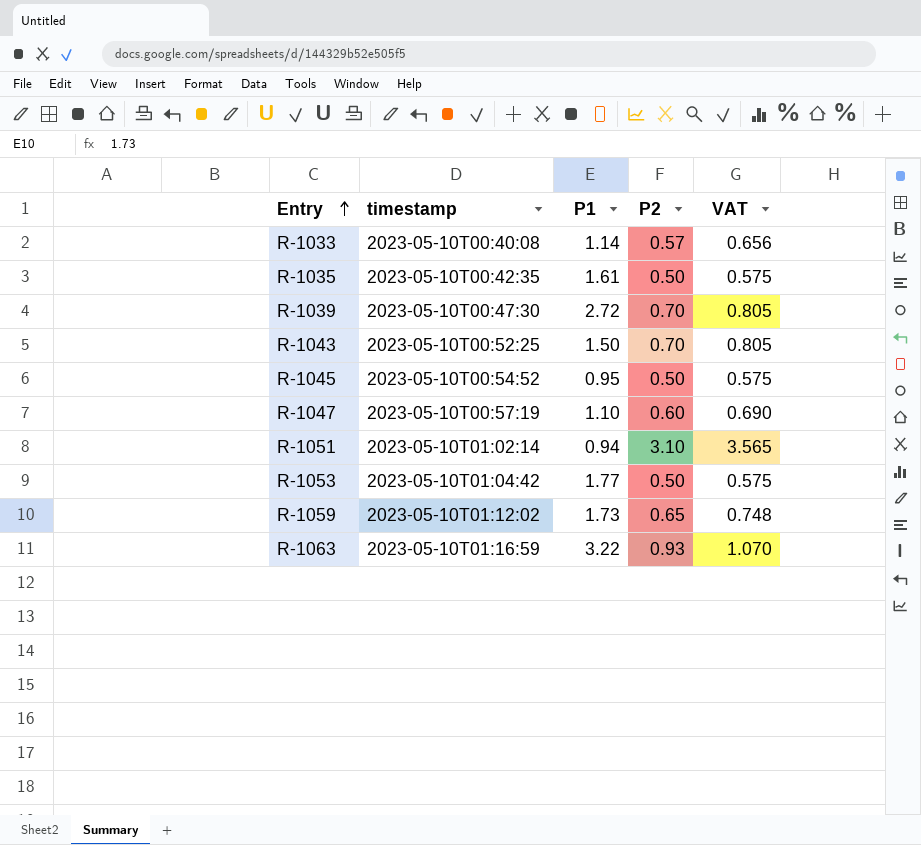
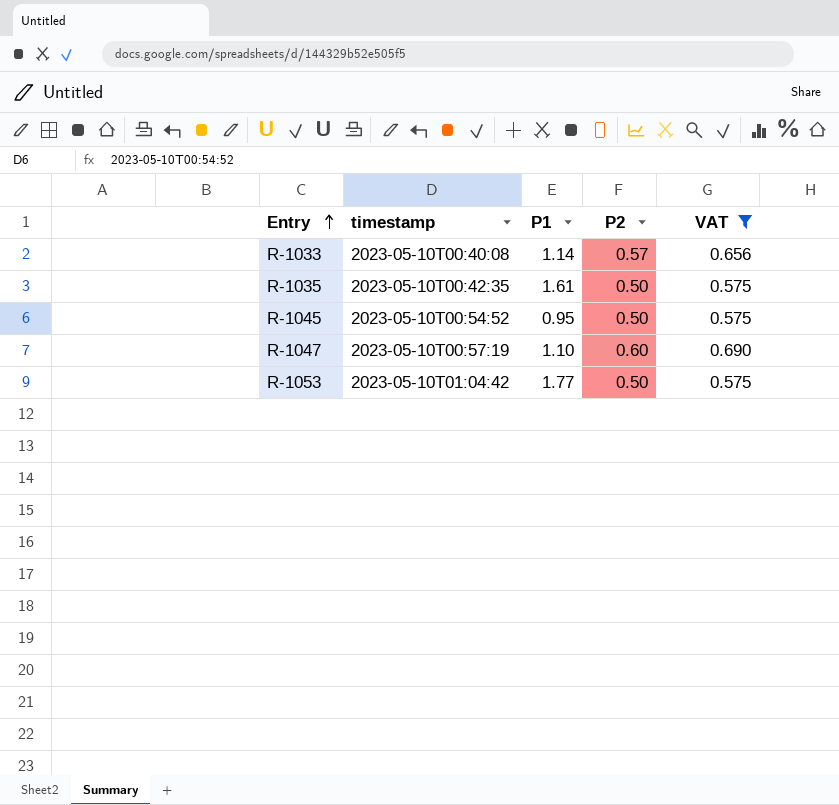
filter: none -> VAT <= 0.690

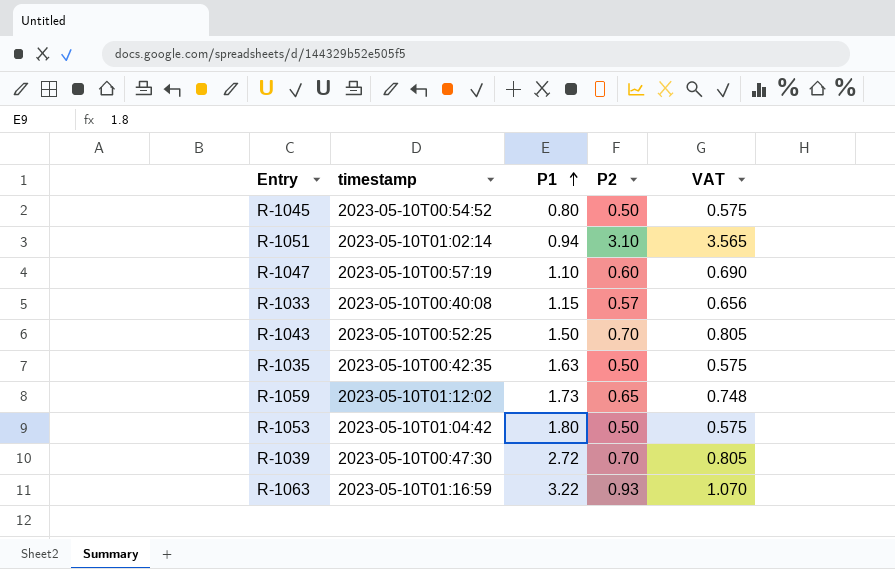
filter: VAT <= 0.690 -> none
row order: Entry ascending -> P1 ascending
R-1045 | P1: 0.95 -> 0.80
R-1033 | P1: 1.14 -> 1.15
R-1035 | P1: 1.61 -> 1.63
R-1053 | P1: 1.77 -> 1.80

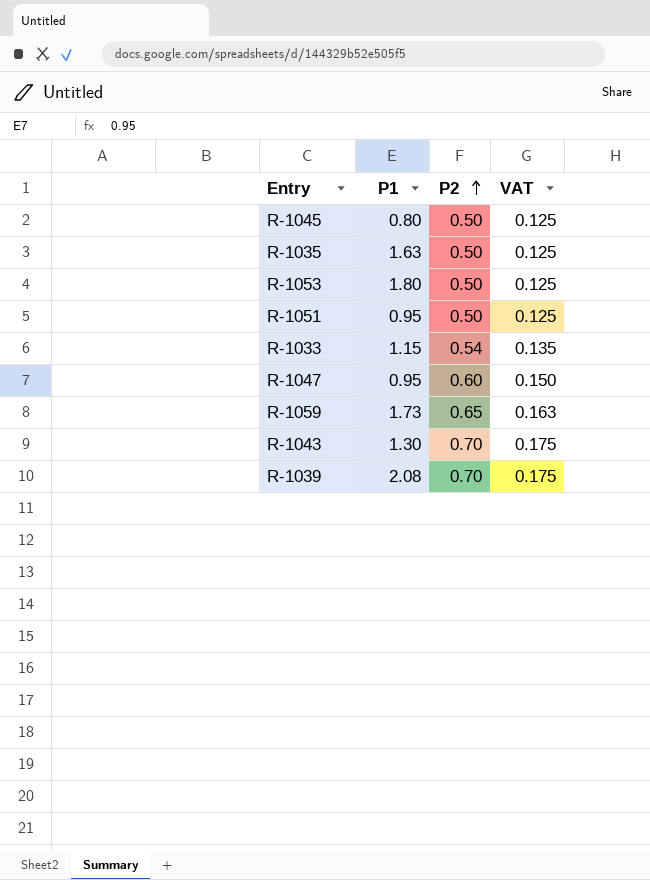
row order: P1 ascending -> P2 ascending
column timestamp | position: 2 -> none
column VAT | formula: [P2] * 1.15 -> [P2] * 0.25
row R-1063: 2023-05-10T01:16:59 | 3.22 | 0.93 | 1.070 -> none
R-1051 | P1: 0.94 -> 0.95
R-1051 | P2: 3.10 -> 0.50
R-1033 | P2: 0.57 -> 0.54
R-1047 | P1: 1.10 -> 0.95
R-1043 | P1: 1.50 -> 1.30
R-1039 | P1: 2.72 -> 2.08

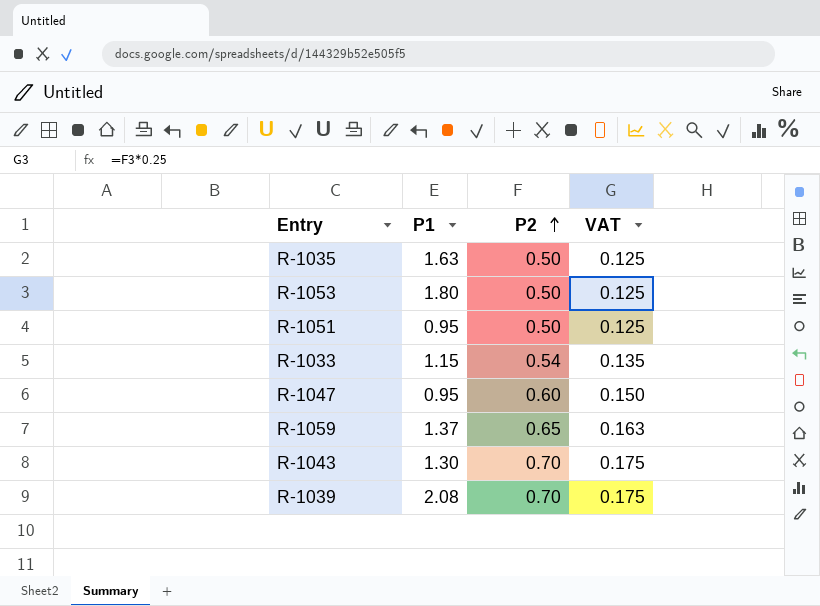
row R-1045: 0.80 | 0.50 | 0.125 -> none
R-1059 | P1: 1.73 -> 1.37

